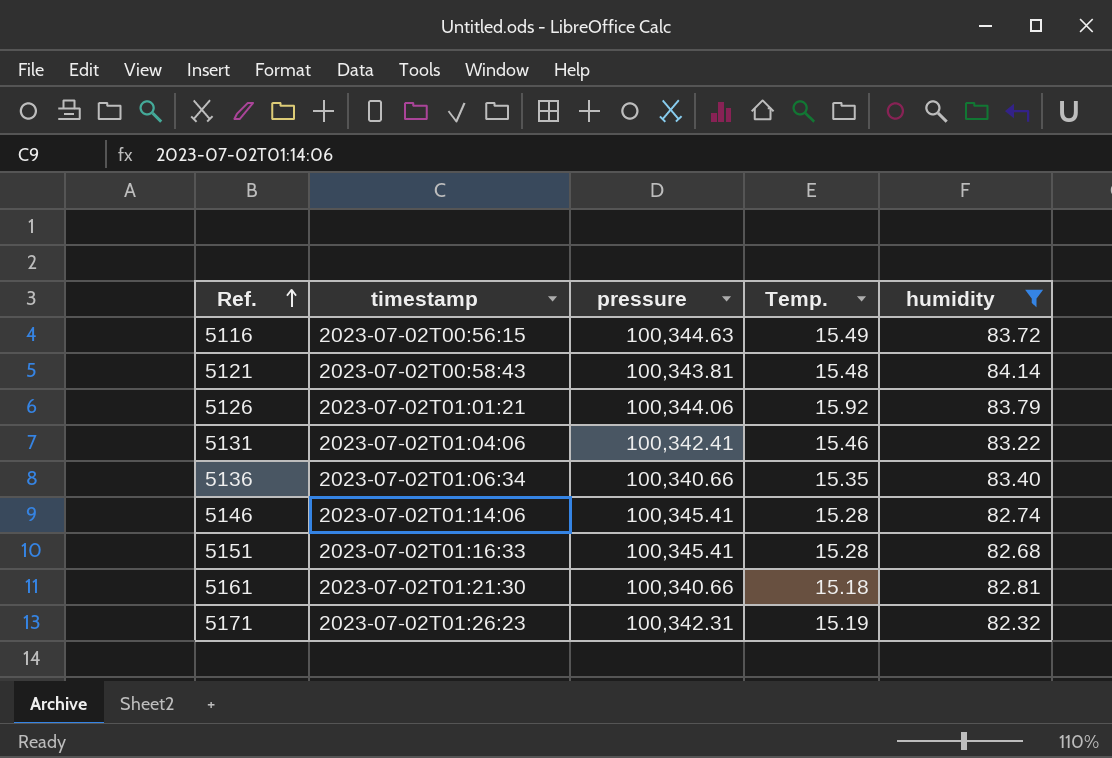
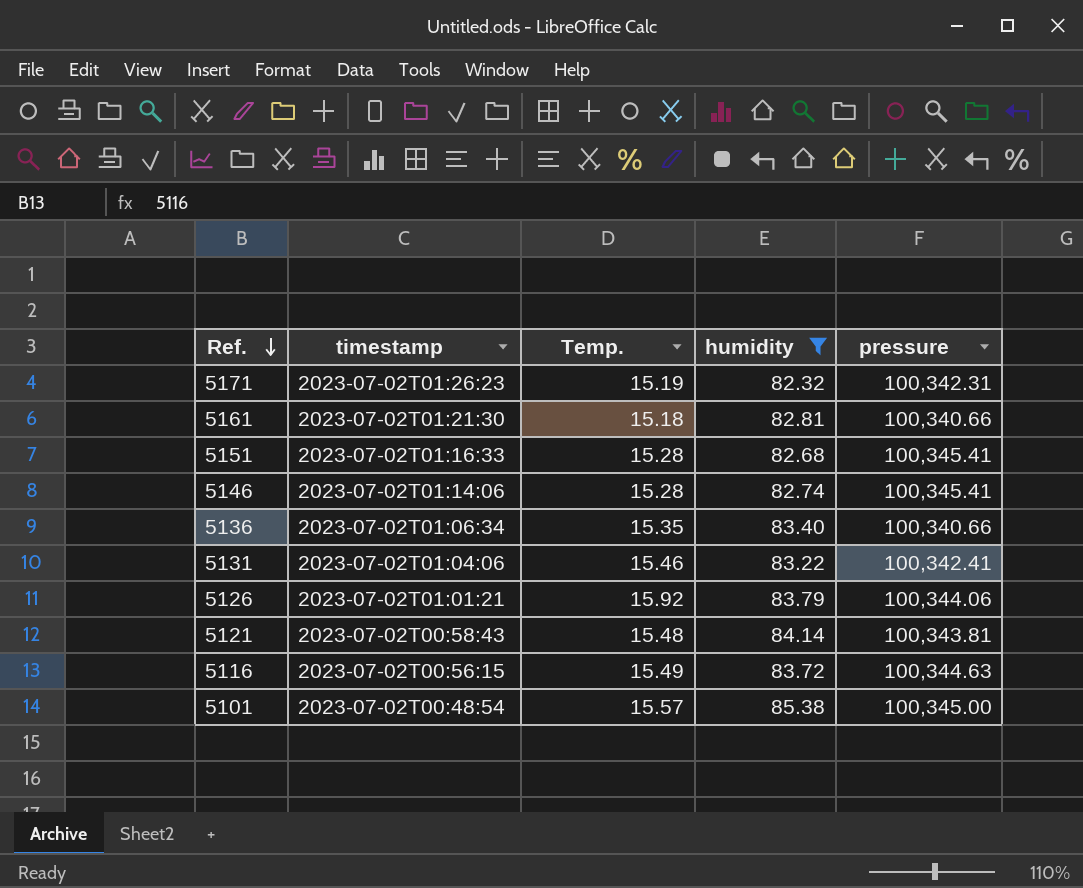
row order: Ref. ascending -> Ref. descending
column pressure | position: 3 -> 5
row 5101: none -> 2023-07-02T00:48:54 | 15.57 | 85.38 | 100,345.00

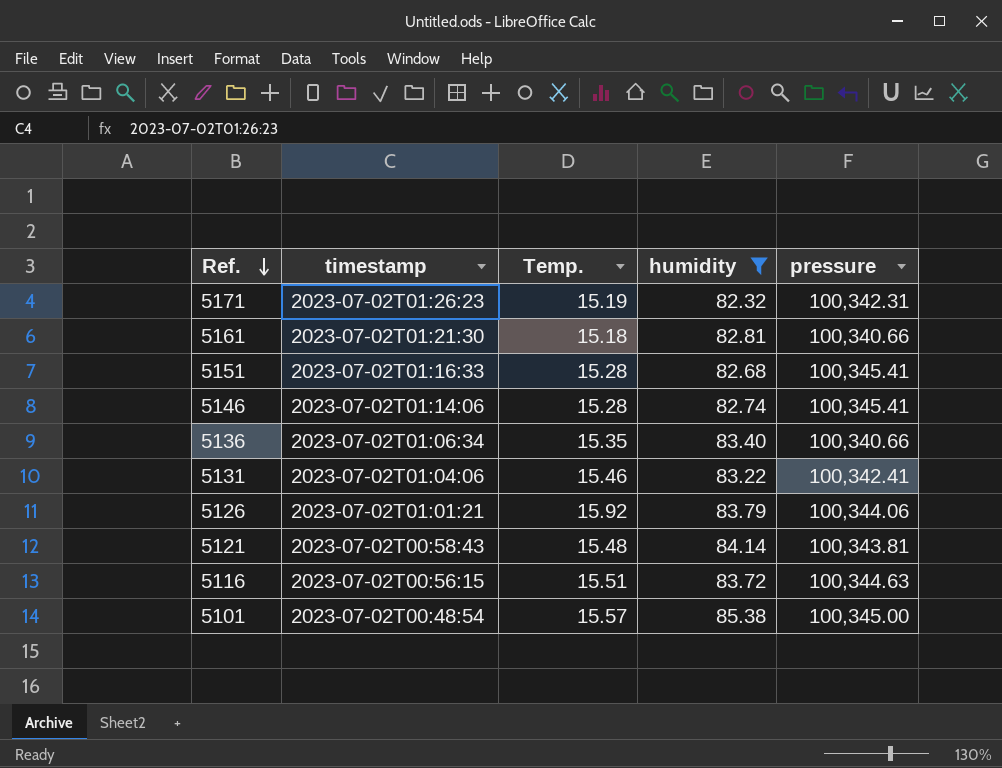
5116 | Temp.: 15.49 -> 15.51

